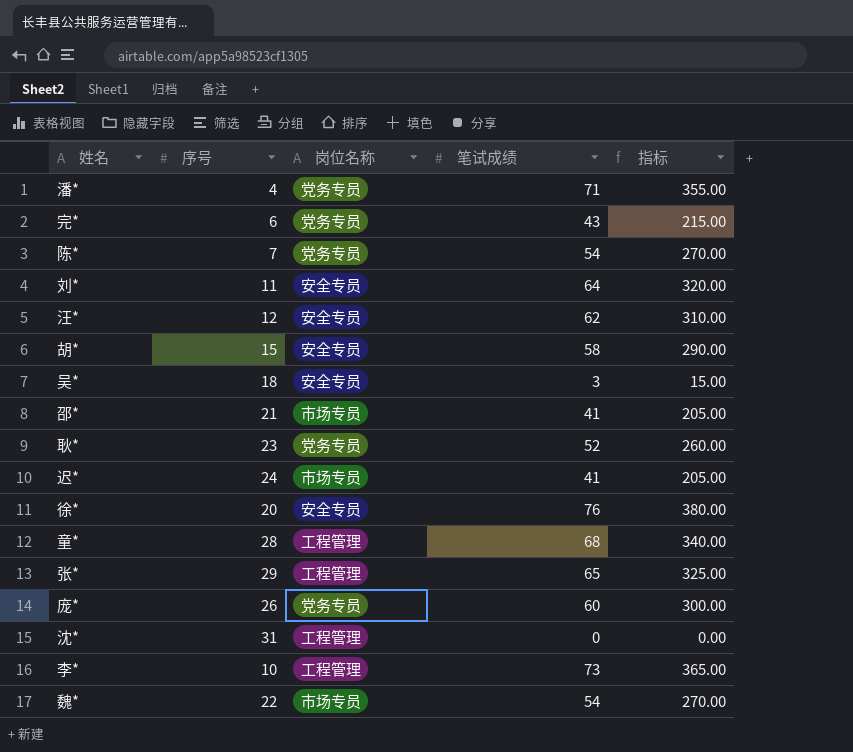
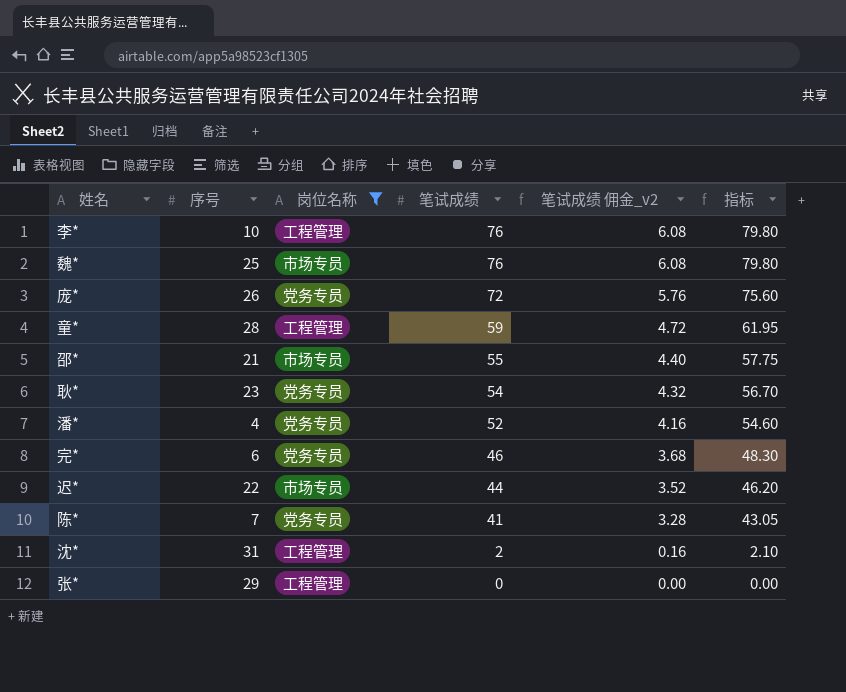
filter: none -> 岗位名称 != 安全专员
row order: none -> 笔试成绩 descending
column 笔试成绩 佣金_v2 | formula: none -> [笔试成绩] * 0.08
column 指标 | formula: [笔试成绩] * 5 -> [笔试成绩] * 1.05
李* | 笔试成绩: 73 -> 76
魏* | 序号: 22 -> 25
魏* | 笔试成绩: 54 -> 76
庞* | 笔试成绩: 60 -> 72
童* | 笔试成绩: 68 -> 59
邵* | 笔试成绩: 41 -> 55
耿* | 笔试成绩: 52 -> 54
潘* | 笔试成绩: 71 -> 52
完* | 笔试成绩: 43 -> 46
迟* | 序号: 24 -> 22
迟* | 笔试成绩: 41 -> 44
陈* | 笔试成绩: 54 -> 41
沈* | 笔试成绩: 0 -> 2
张* | 笔试成绩: 65 -> 0

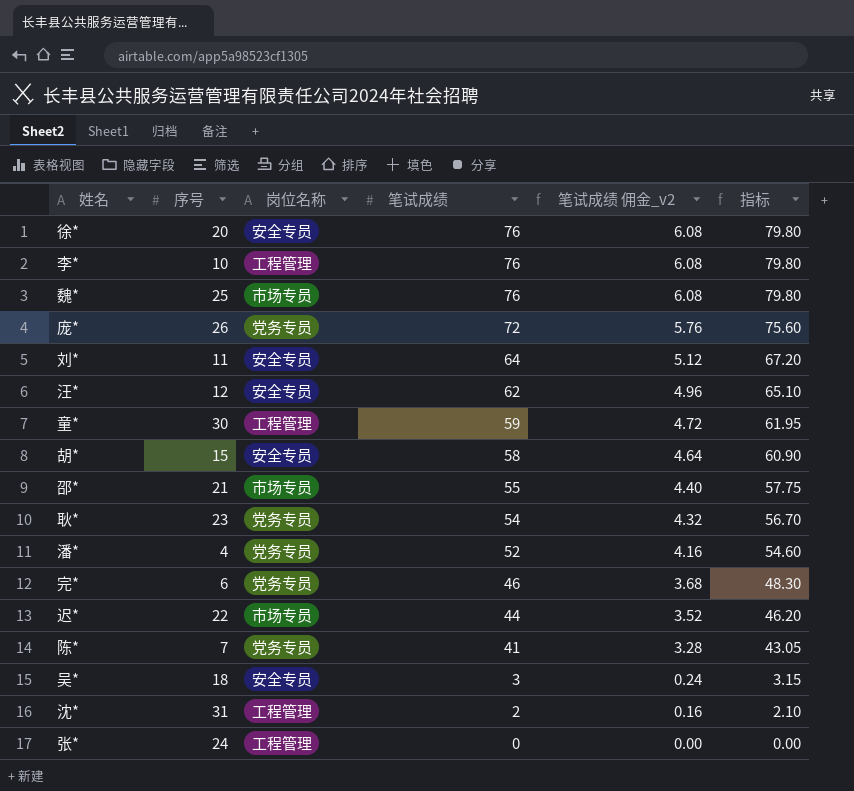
filter: 岗位名称 != 安全专员 -> none
童* | 序号: 28 -> 30
张* | 序号: 29 -> 24

